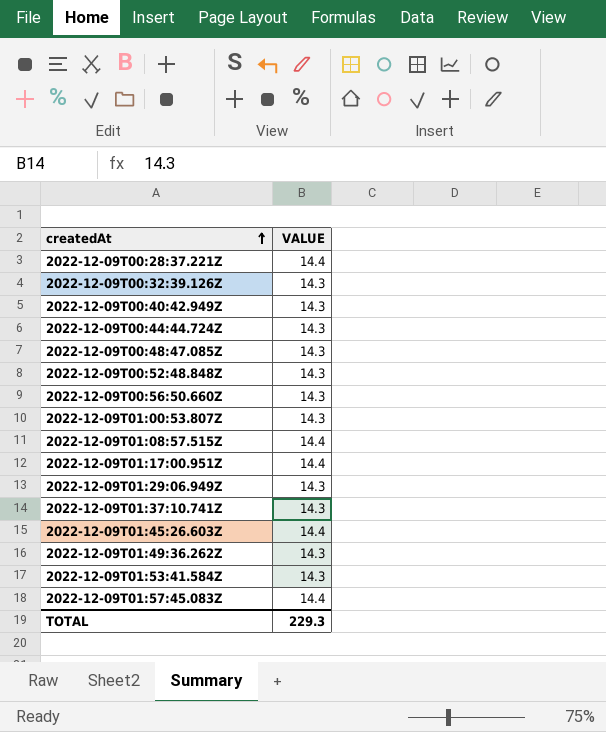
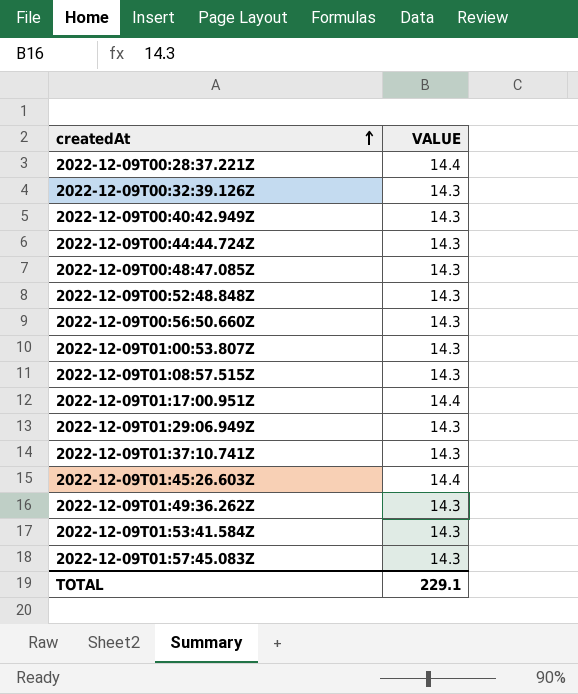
2022-12-09T01:08:57.515Z | VALUE: 14.4 -> 14.3
2022-12-09T01:57:45.083Z | VALUE: 14.4 -> 14.3
TOTAL | VALUE: 229.3 -> 229.1

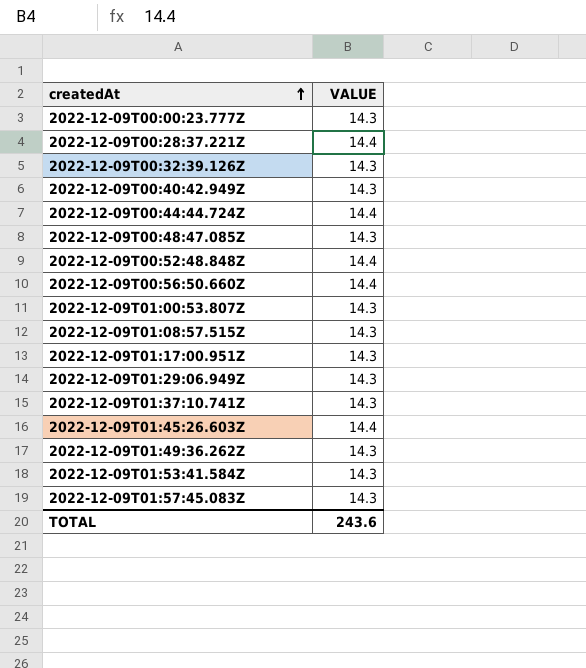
row 2022-12-09T00:00:23.777Z: none -> 14.3
2022-12-09T00:44:44.724Z | VALUE: 14.3 -> 14.4
2022-12-09T00:52:48.848Z | VALUE: 14.3 -> 14.4
2022-12-09T00:56:50.660Z | VALUE: 14.3 -> 14.4
2022-12-09T01:17:00.951Z | VALUE: 14.4 -> 14.3
TOTAL | VALUE: 229.1 -> 243.6

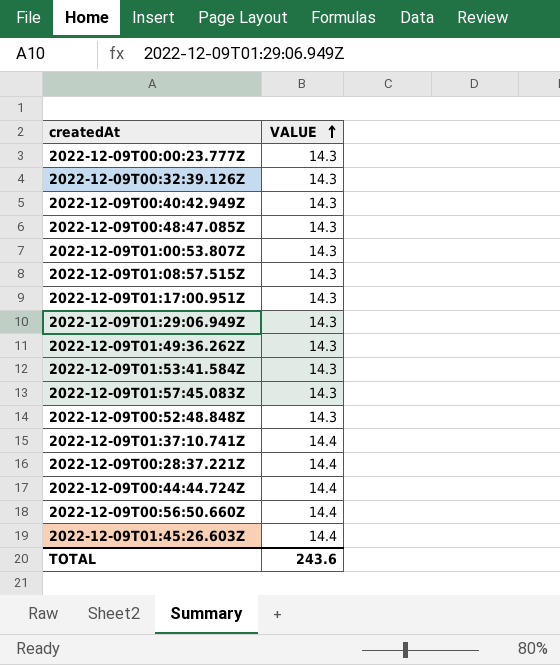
row order: createdAt ascending -> VALUE ascending
2022-12-09T00:52:48.848Z | VALUE: 14.4 -> 14.3
2022-12-09T01:37:10.741Z | VALUE: 14.3 -> 14.4

